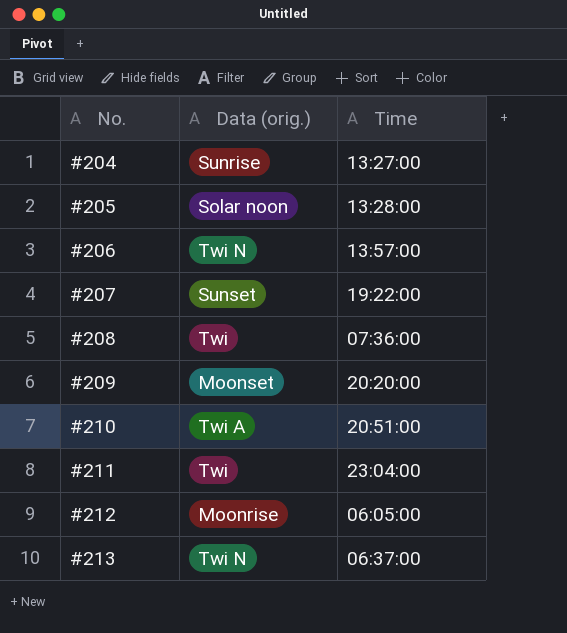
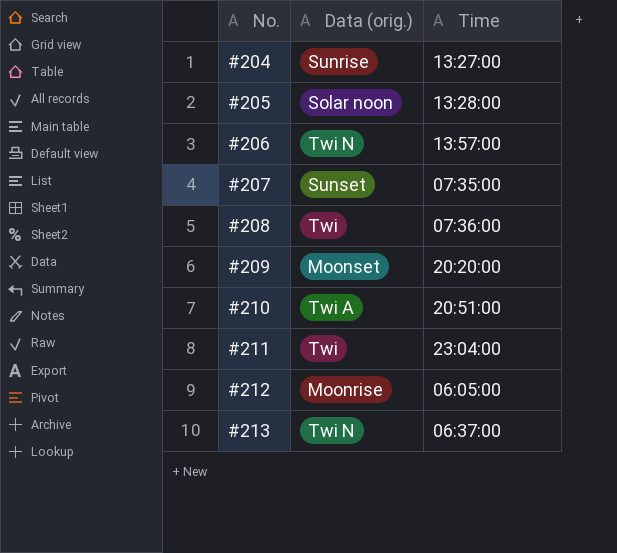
#207 | Time: 19:22:00 -> 07:35:00

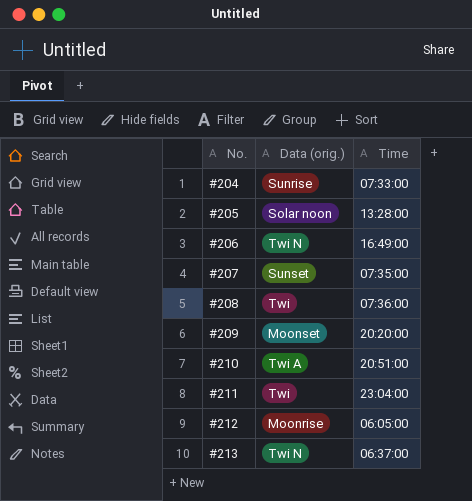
#204 | Time: 13:27:00 -> 07:33:00
#206 | Time: 13:57:00 -> 16:49:00

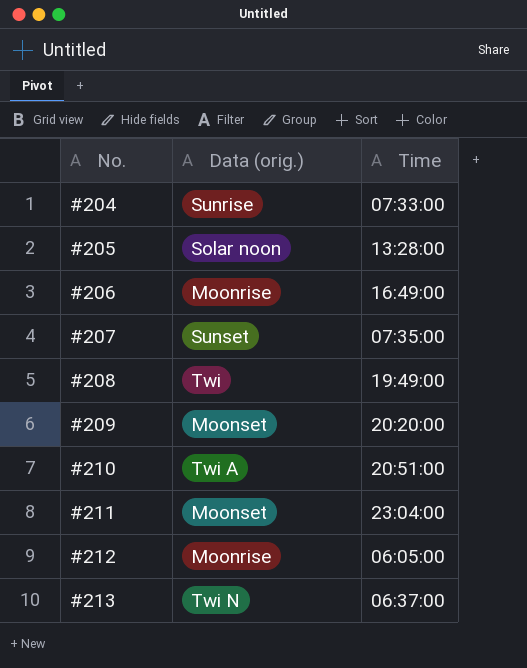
#206 | Data (orig.): Twi N -> Moonrise
#208 | Time: 07:36:00 -> 19:49:00
#211 | Data (orig.): Twi -> Moonset

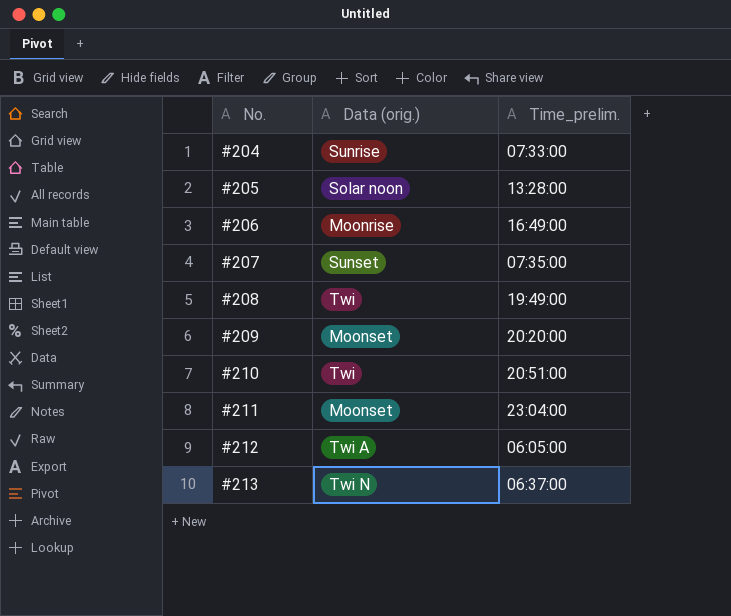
column name: Time -> Time_prelim.
#210 | Data (orig.): Twi A -> Twi
#212 | Data (orig.): Moonrise -> Twi A

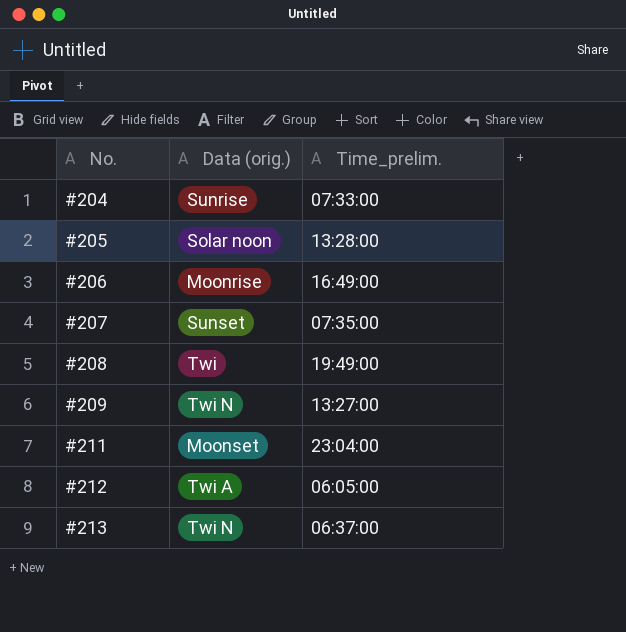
row #210: Twi | 20:51:00 -> none
#209 | Data (orig.): Moonset -> Twi N
#209 | Time_prelim.: 20:20:00 -> 13:27:00

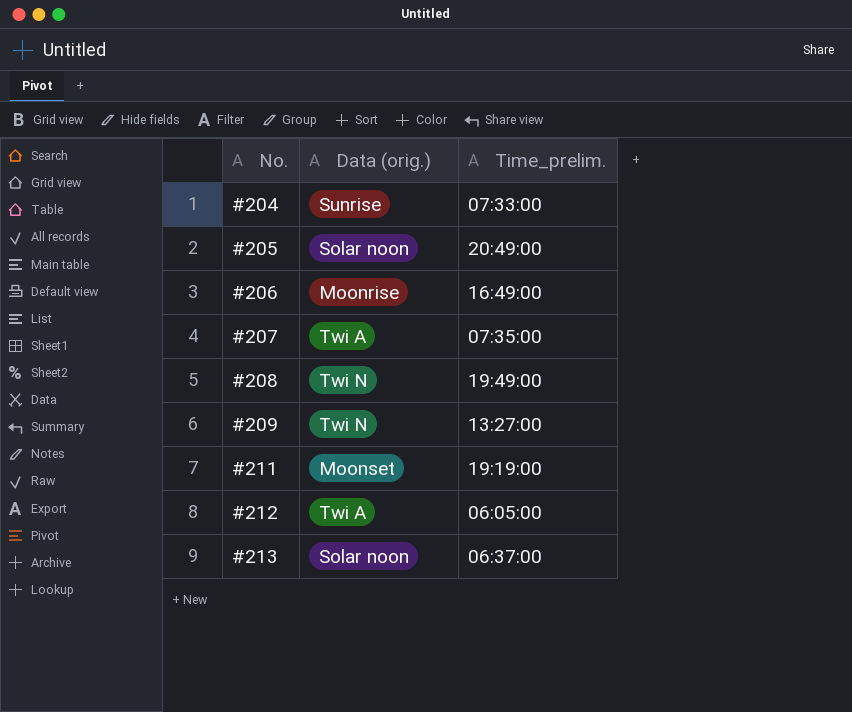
#205 | Time_prelim.: 13:28:00 -> 20:49:00
#207 | Data (orig.): Sunset -> Twi A
#208 | Data (orig.): Twi -> Twi N
#211 | Time_prelim.: 23:04:00 -> 19:19:00
#213 | Data (orig.): Twi N -> Solar noon

